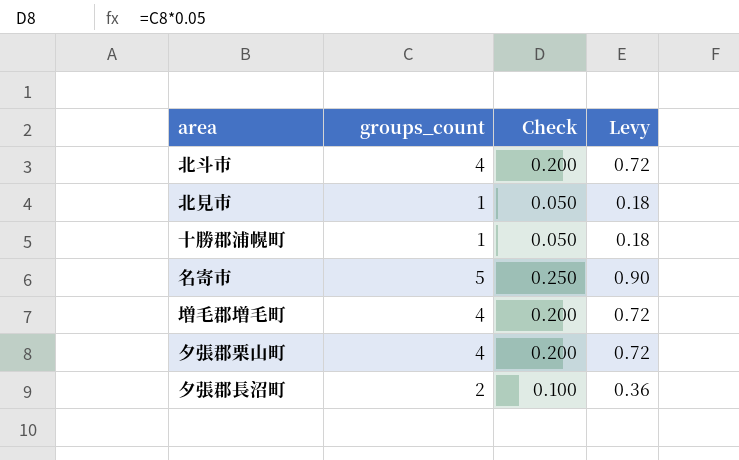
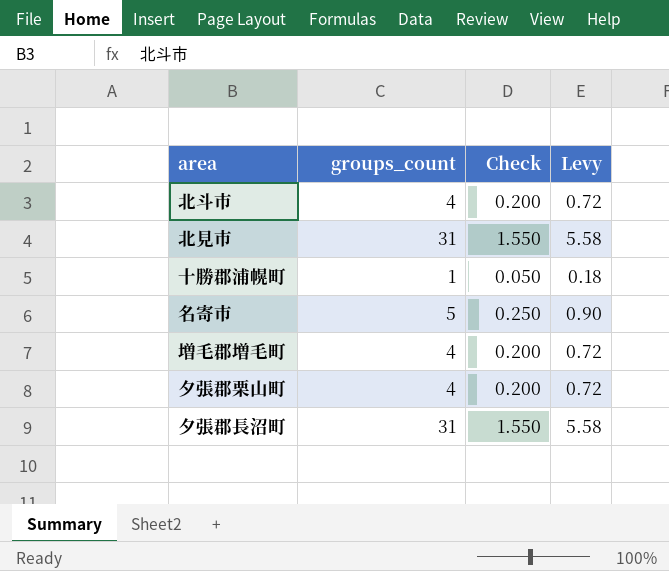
北見市 | groups_count: 1 -> 31
北見市 | Check: 0.050 -> 1.550
北見市 | Levy: 0.18 -> 5.58
夕張郡長沼町 | groups_count: 2 -> 31
夕張郡長沼町 | Check: 0.100 -> 1.550
夕張郡長沼町 | Levy: 0.36 -> 5.58

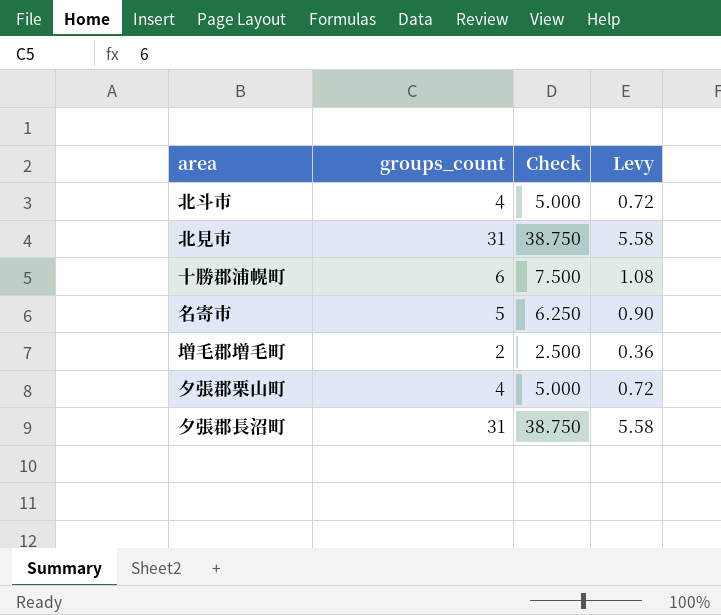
column Check | formula: [groups_count] * 0.05 -> [groups_count] * 1.25
十勝郡浦幌町 | groups_count: 1 -> 6
十勝郡浦幌町 | Levy: 0.18 -> 1.08
増毛郡増毛町 | groups_count: 4 -> 2
増毛郡増毛町 | Levy: 0.72 -> 0.36

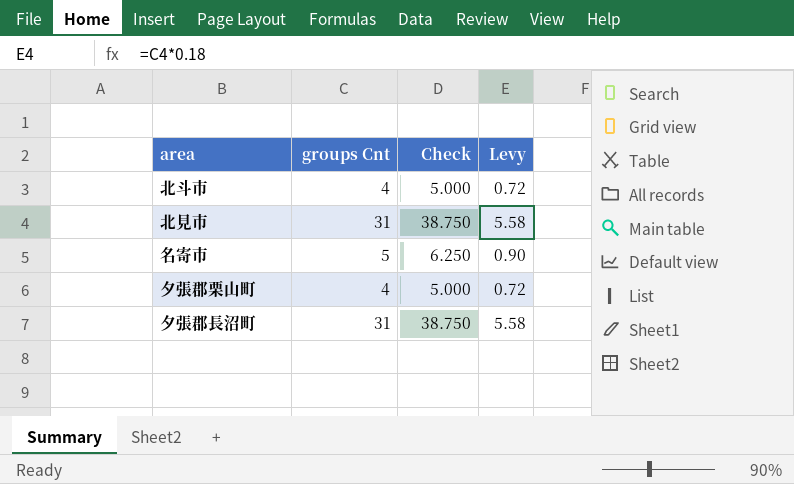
column name: groups_count -> groups Cnt
row 十勝郡浦幌町: 6 | 7.500 | 1.08 -> none
row 増毛郡増毛町: 2 | 2.500 | 0.36 -> none

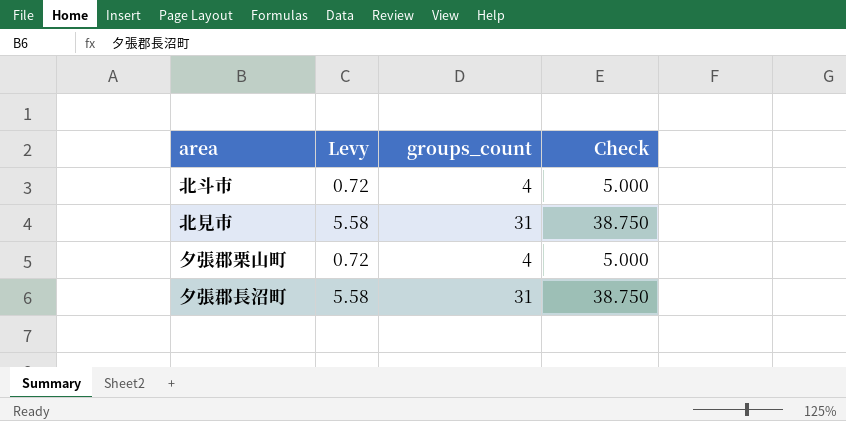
column Levy | position: 4 -> 2
column name: groups Cnt -> groups_count
row 名寄市: 5 | 6.250 | 0.90 -> none

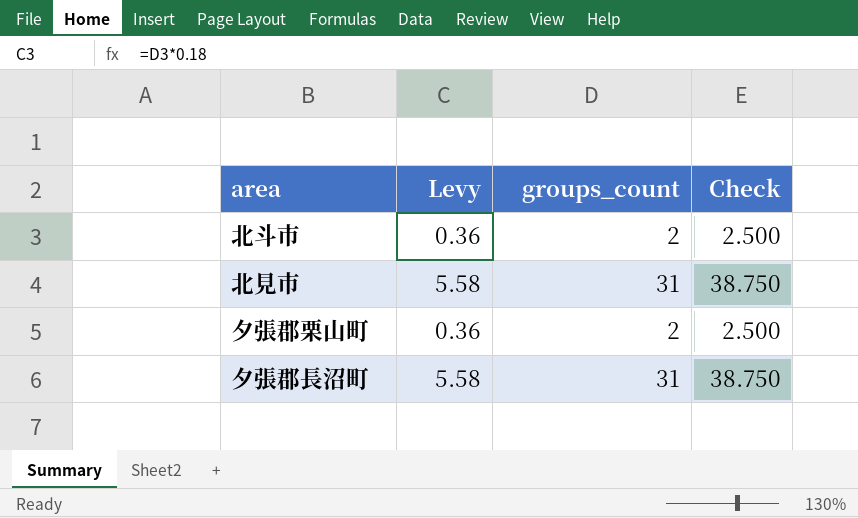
北斗市 | Levy: 0.72 -> 0.36
北斗市 | groups_count: 4 -> 2
北斗市 | Check: 5.000 -> 2.500
夕張郡栗山町 | Levy: 0.72 -> 0.36
夕張郡栗山町 | groups_count: 4 -> 2
夕張郡栗山町 | Check: 5.000 -> 2.500

